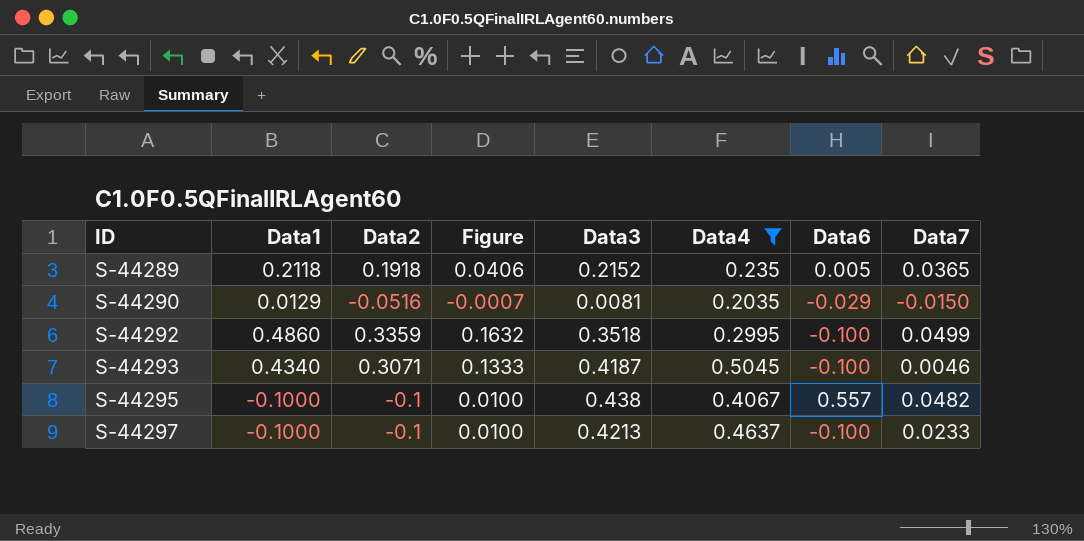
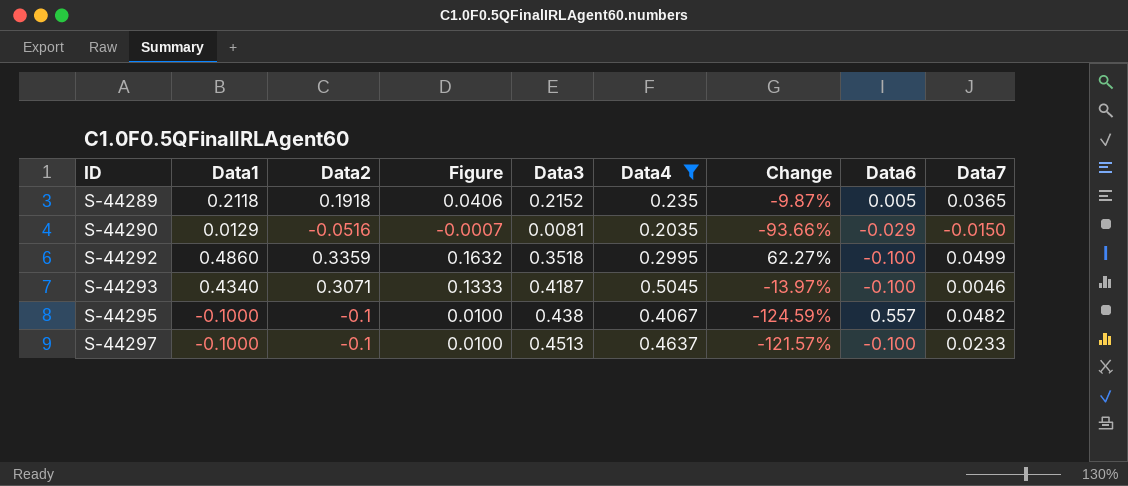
column Change | formula: none -> ([Data1] - [Data4]) / [Data4]
S-44297 | Data3: 0.4213 -> 0.4513

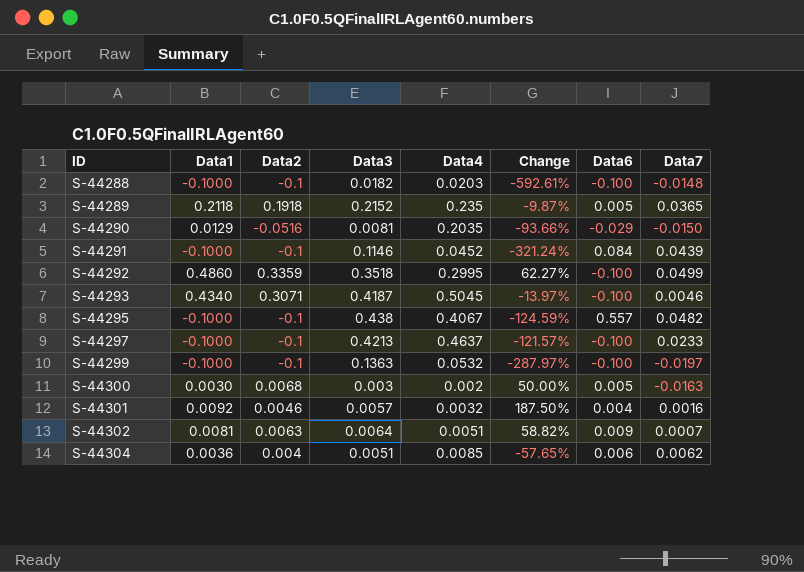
filter: Data4 >= 0.2035 -> none
column Figure | formula: [Data1] * [Data2] -> none
S-44297 | Data3: 0.4513 -> 0.4213

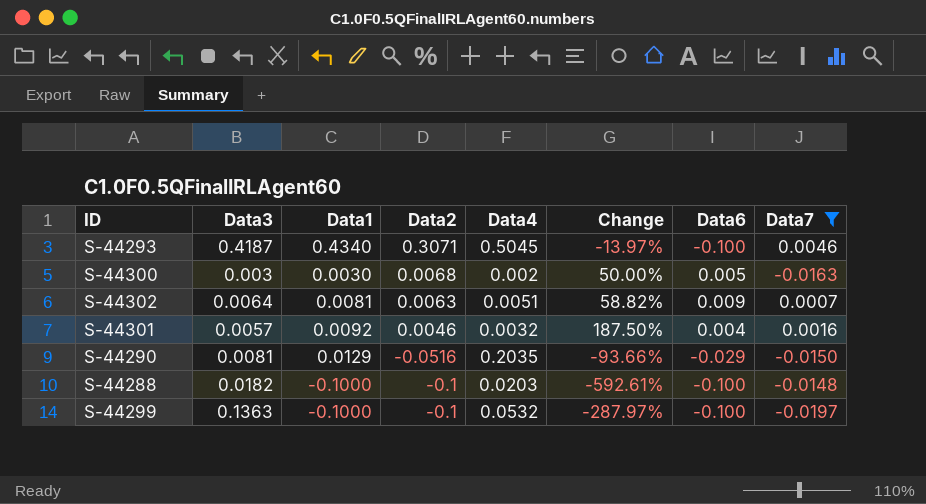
filter: none -> Data7 <= 0.0046
row order: ID ascending -> Data2 descending
column Data3 | position: 4 -> 2

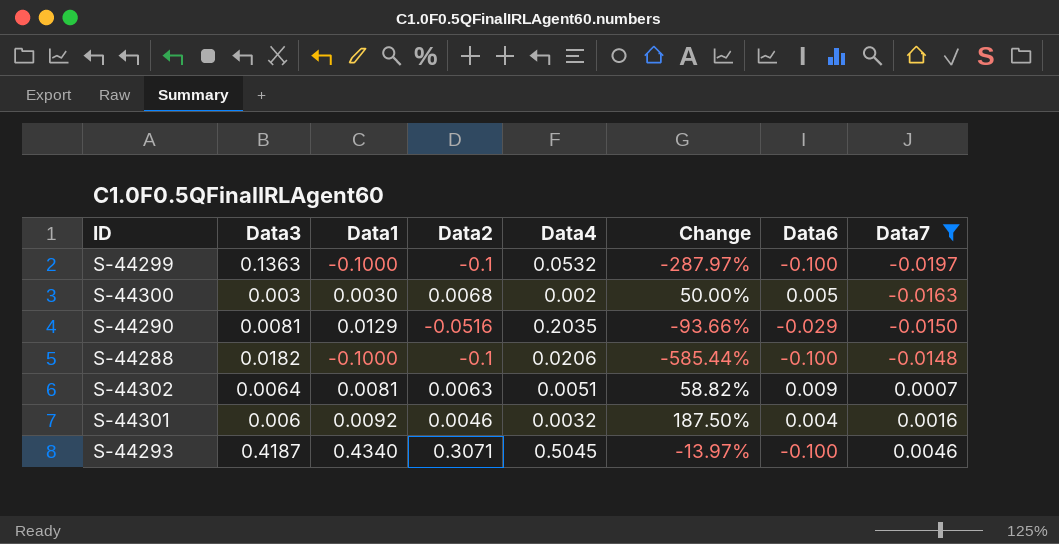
row order: Data2 descending -> Data7 ascending
S-44288 | Data4: 0.0203 -> 0.0206
S-44288 | Change: -592.61% -> -585.44%
S-44301 | Data3: 0.0057 -> 0.006

